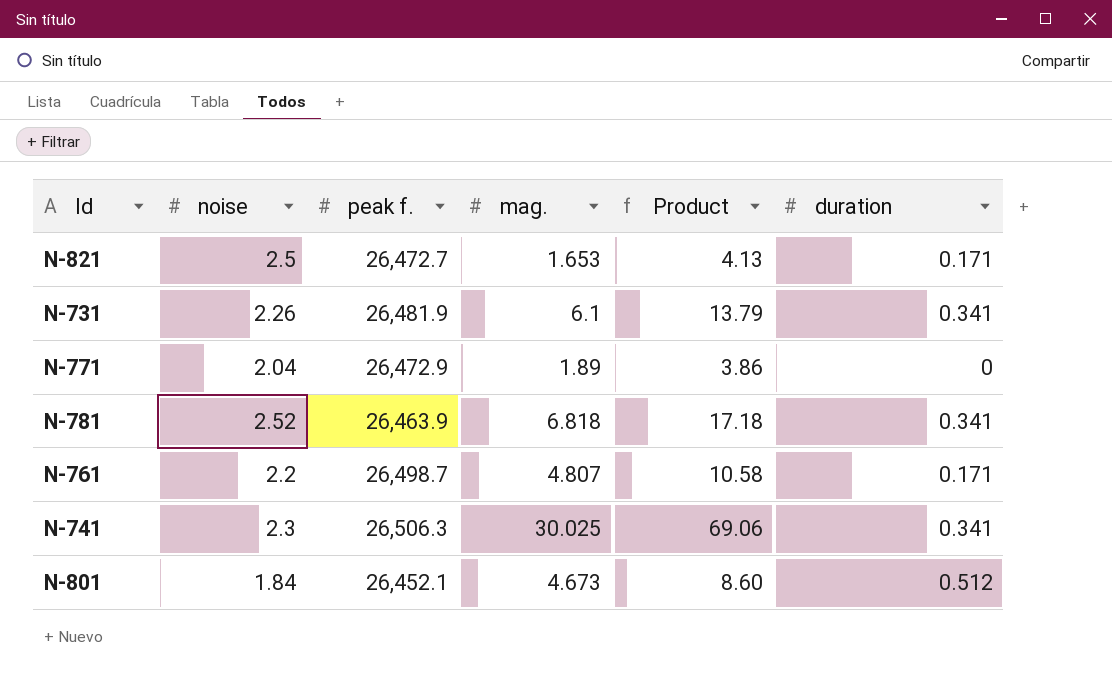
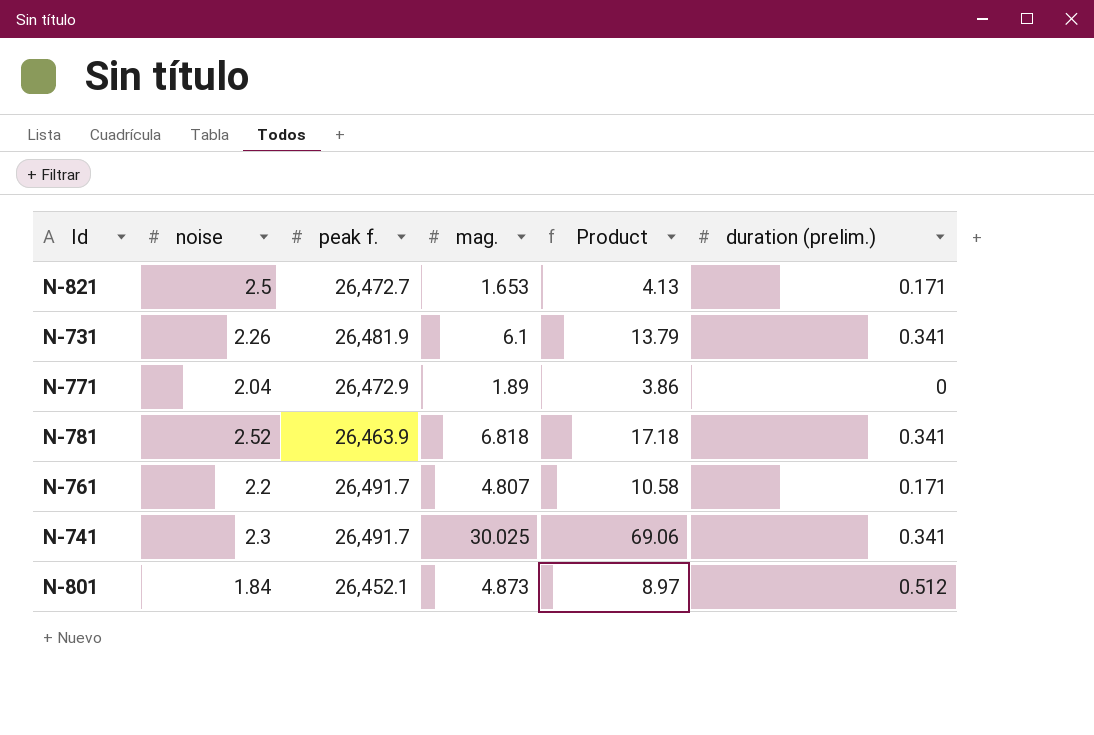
column name: duration -> duration (prelim.)
N-761 | peak f.: 26,498.7 -> 26,491.7
N-741 | peak f.: 26,506.3 -> 26,491.7
N-801 | mag.: 4.673 -> 4.873
N-801 | Product: 8.60 -> 8.97

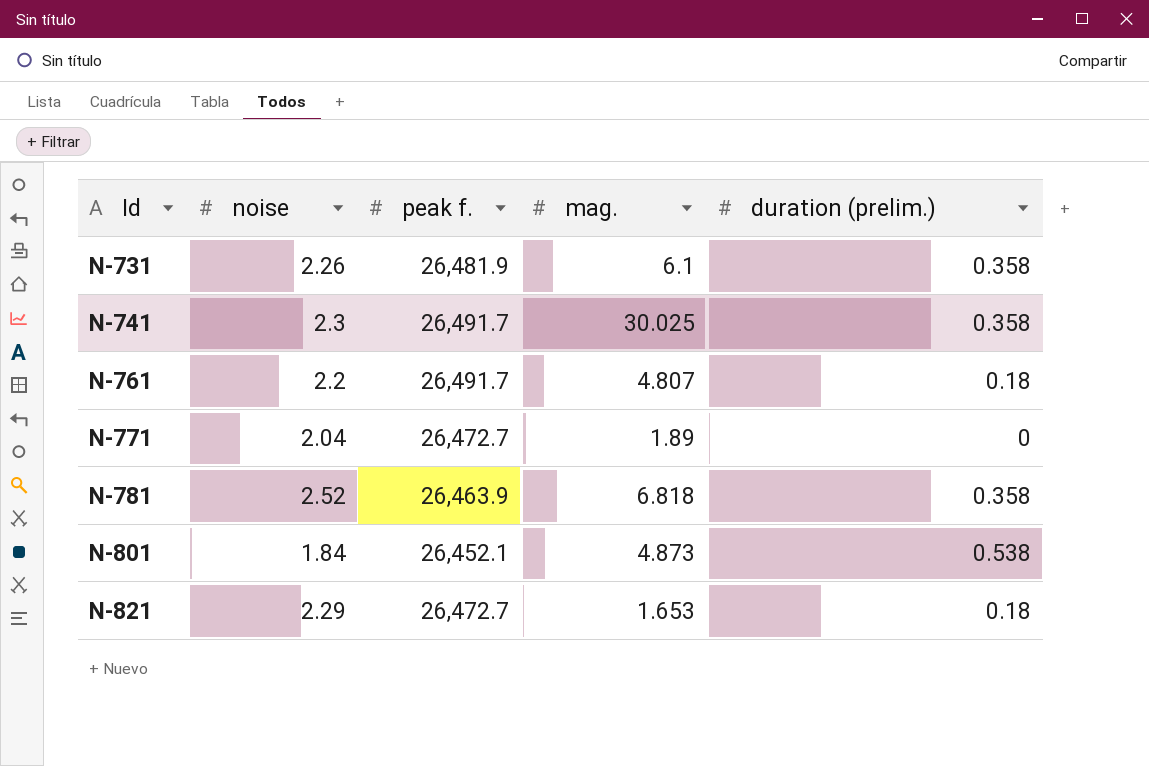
row order: none -> Id ascending
column Product | formula: [noise] * [mag.] -> none
N-731 | duration (prelim.): 0.341 -> 0.358
N-741 | duration (prelim.): 0.341 -> 0.358
N-761 | duration (prelim.): 0.171 -> 0.18
N-771 | peak f.: 26,472.9 -> 26,472.7
N-781 | duration (prelim.): 0.341 -> 0.358
N-801 | duration (prelim.): 0.512 -> 0.538
N-821 | noise: 2.5 -> 2.29
N-821 | duration (prelim.): 0.171 -> 0.18

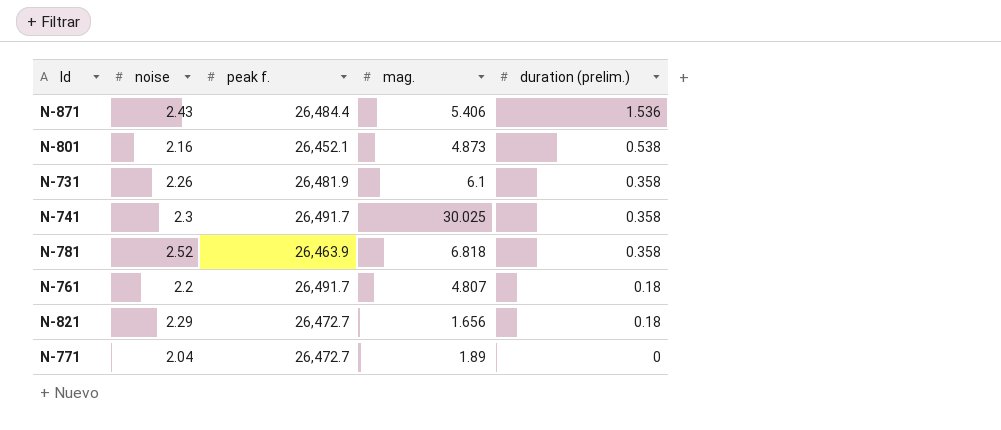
row order: Id ascending -> duration (prelim.) descending
row N-871: none -> 2.43 | 26,484.4 | 5.406 | 1.536
N-801 | noise: 1.84 -> 2.16
N-821 | mag.: 1.653 -> 1.656

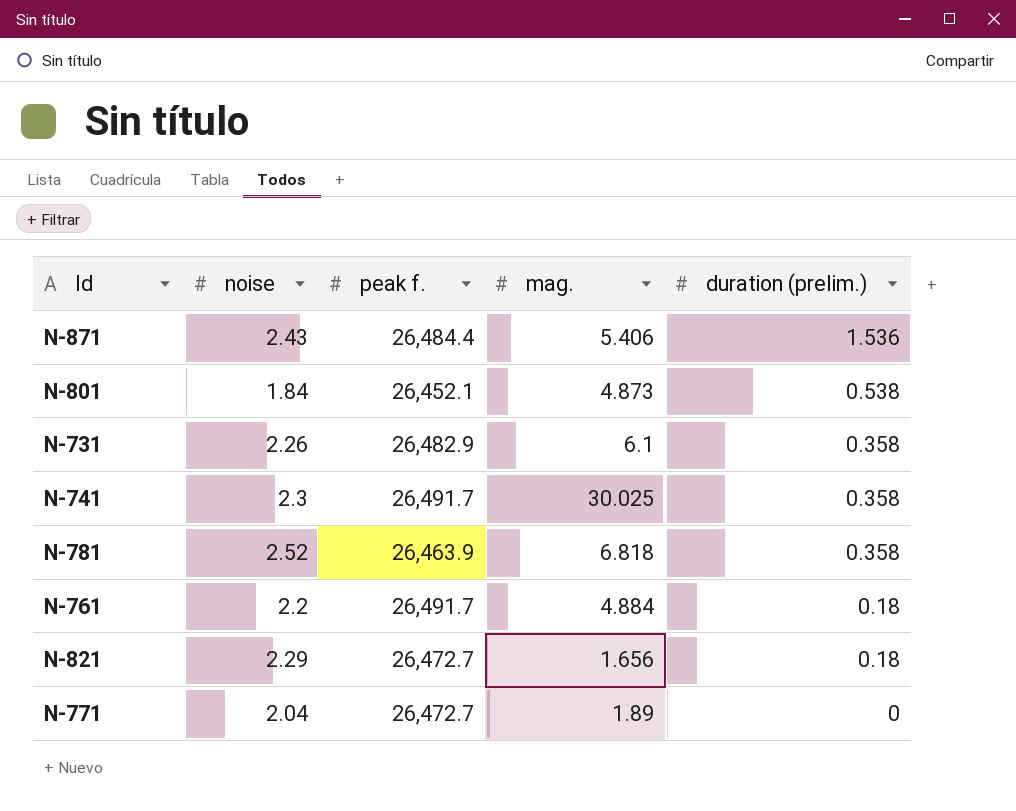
N-801 | noise: 2.16 -> 1.84
N-731 | peak f.: 26,481.9 -> 26,482.9
N-761 | mag.: 4.807 -> 4.884

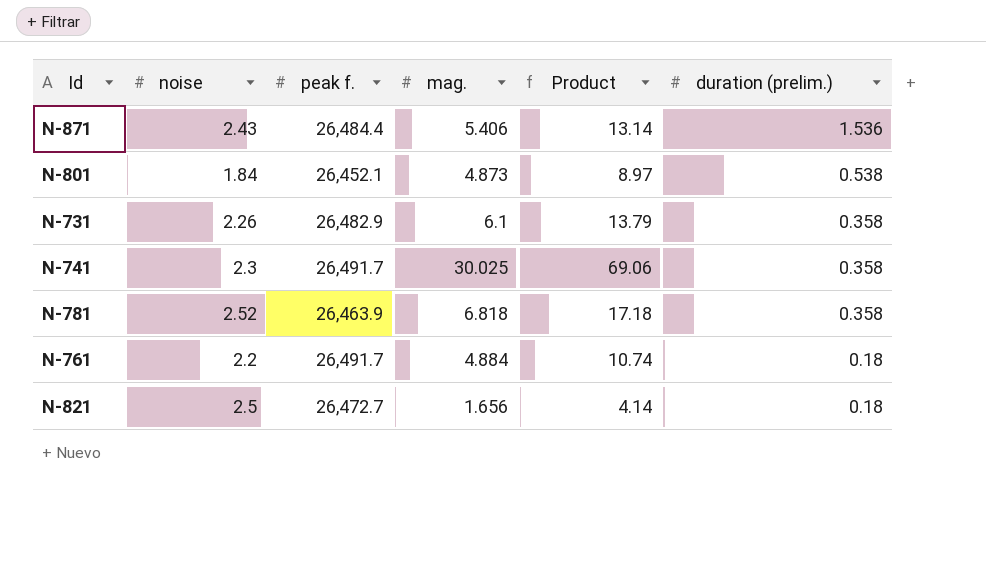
column Product | formula: none -> [noise] * [mag.]
row N-771: 2.04 | 26,472.7 | 1.89 | 0 -> none
N-821 | noise: 2.29 -> 2.5

